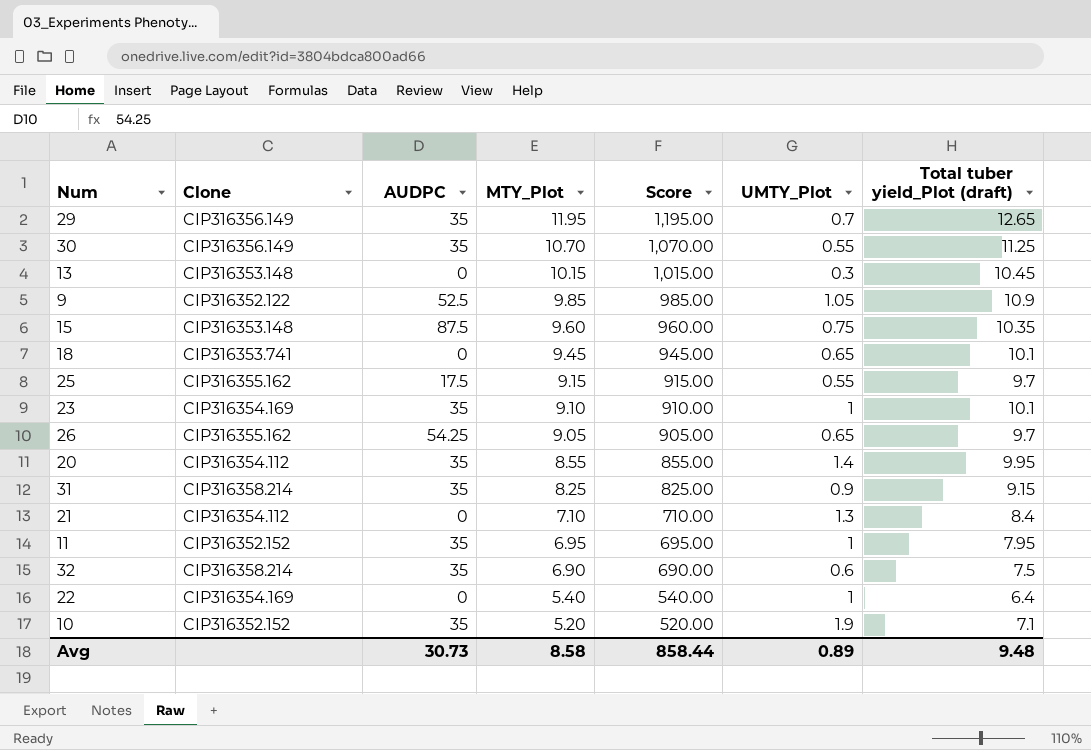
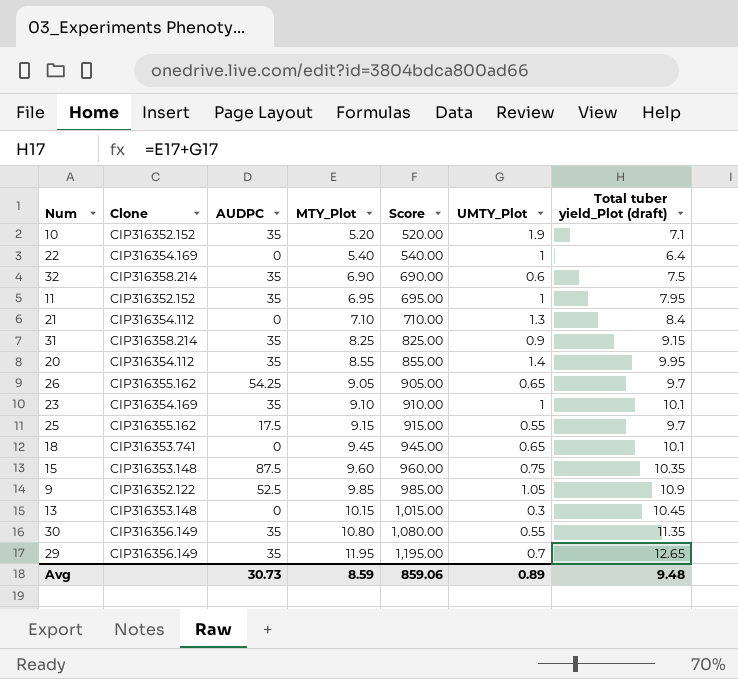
row order: MTY_Plot descending -> MTY_Plot ascending
30 | MTY_Plot: 10.70 -> 10.80
30 | Score: 1,070.00 -> 1,080.00
30 | Total tuber yield_Plot (draft): 11.25 -> 11.35
Avg | MTY_Plot: 8.58 -> 8.59
Avg | Score: 858.44 -> 859.06

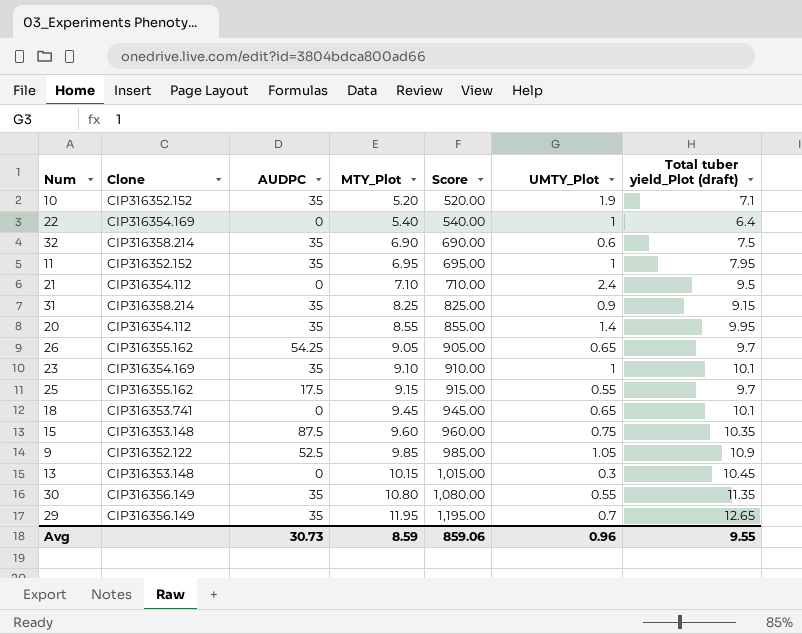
21 | UMTY_Plot: 1.3 -> 2.4
21 | Total tuber yield_Plot (draft): 8.4 -> 9.5
Avg | UMTY_Plot: 0.89 -> 0.96
Avg | Total tuber yield_Plot (draft): 9.48 -> 9.55

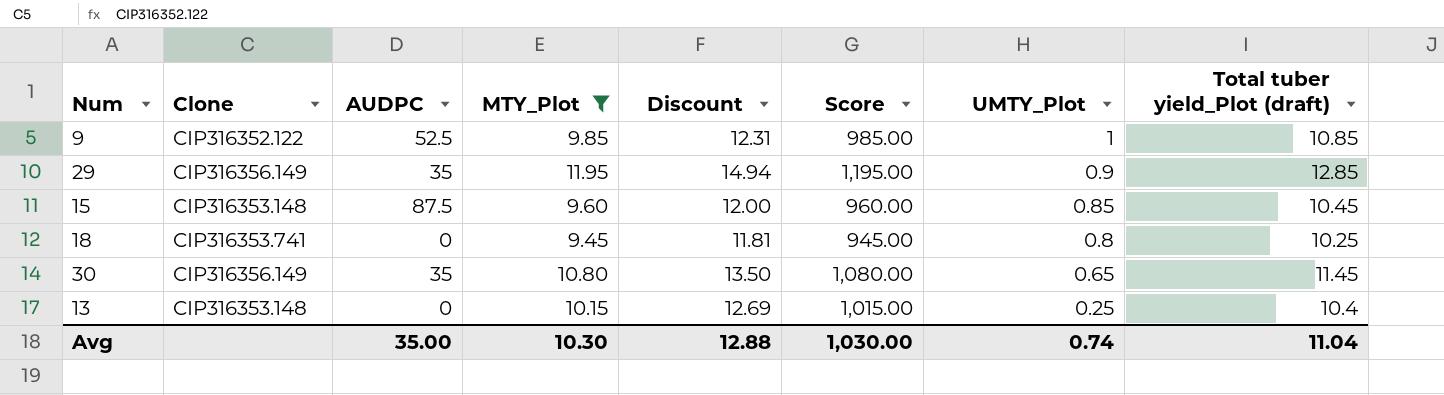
filter: none -> MTY_Plot >= 9.45
row order: MTY_Plot ascending -> UMTY_Plot descending
column Discount | formula: none -> [MTY_Plot] * 1.25
9 | UMTY_Plot: 1.05 -> 1
9 | Total tuber yield_Plot (draft): 10.9 -> 10.85
29 | UMTY_Plot: 0.7 -> 0.9
29 | Total tuber yield_Plot (draft): 12.65 -> 12.85
15 | UMTY_Plot: 0.75 -> 0.85
15 | Total tuber yield_Plot (draft): 10.35 -> 10.45
18 | UMTY_Plot: 0.65 -> 0.8
18 | Total tuber yield_Plot (draft): 10.1 -> 10.25
30 | UMTY_Plot: 0.55 -> 0.65
30 | Total tuber yield_Plot (draft): 11.35 -> 11.45
13 | UMTY_Plot: 0.3 -> 0.25
13 | Total tuber yield_Plot (draft): 10.45 -> 10.4
Avg | AUDPC: 30.73 -> 35.00
Avg | MTY_Plot: 8.59 -> 10.30
Avg | Score: 859.06 -> 1,030.00
Avg | UMTY_Plot: 0.96 -> 0.74
Avg | Total tuber yield_Plot (draft): 9.55 -> 11.04

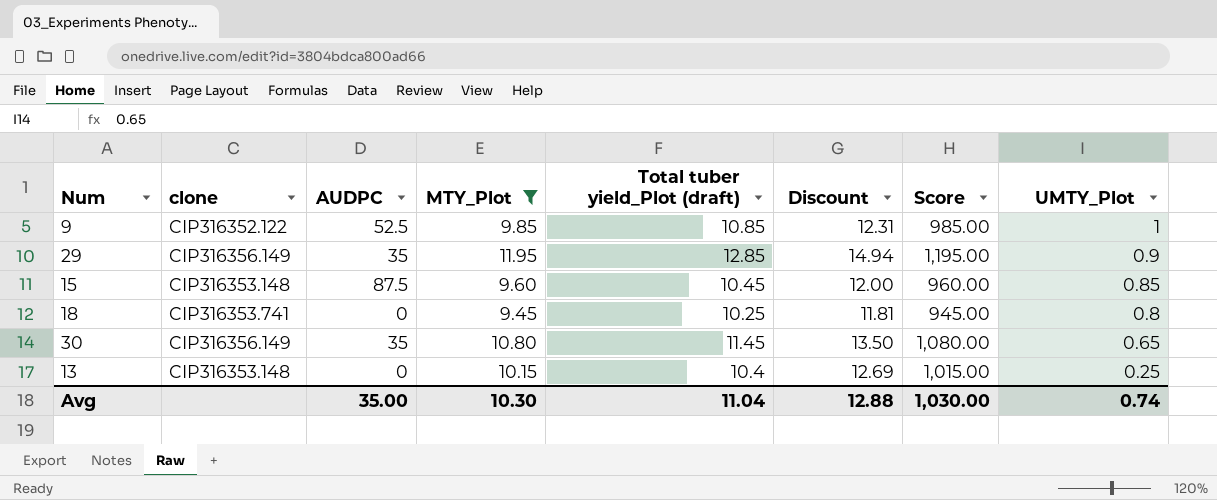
column name: Clone -> clone
column Total tuber yield_Plot (draft) | position: 8 -> 5

